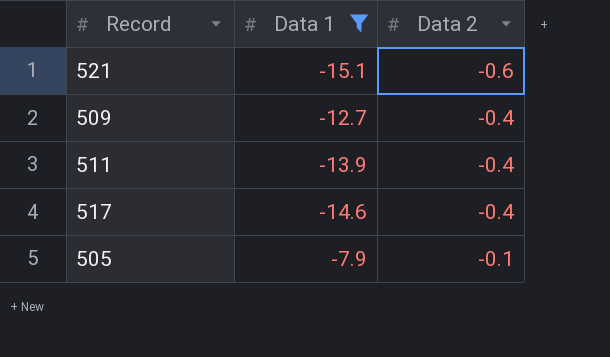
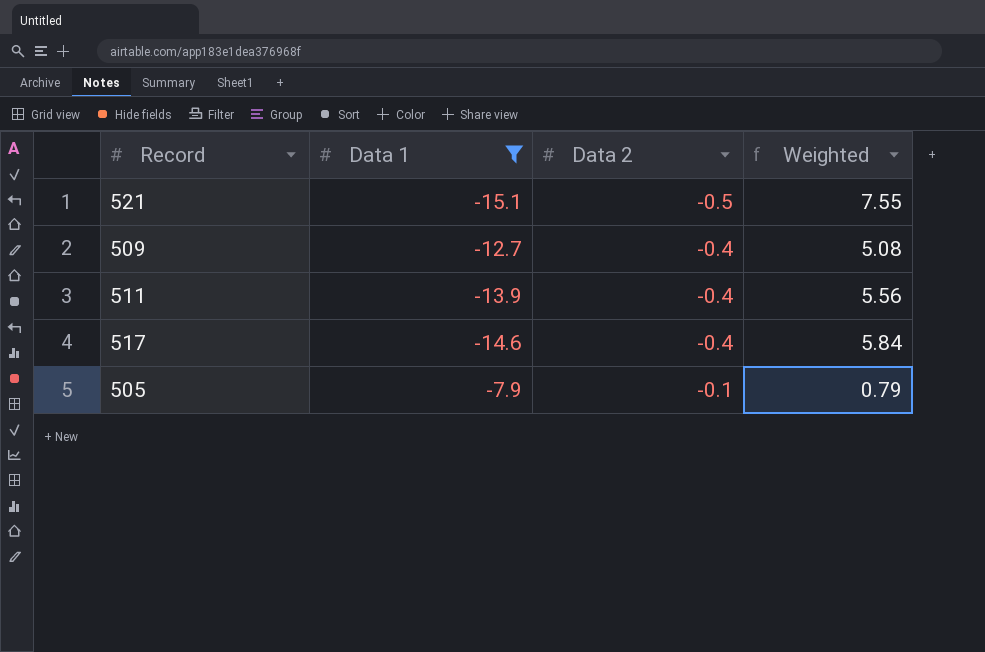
column Weighted | formula: none -> [Data 1] * [Data 2]
521 | Data 2: -0.6 -> -0.5

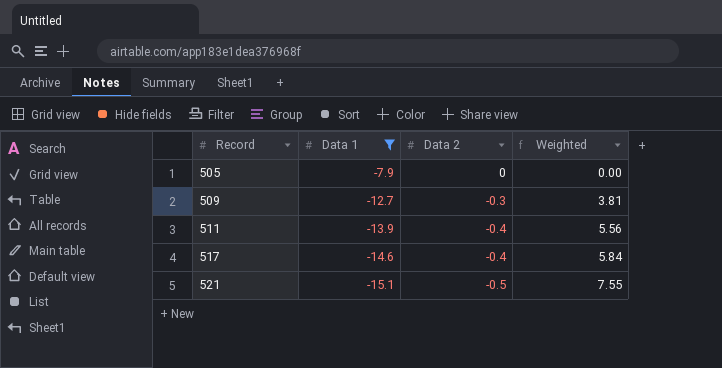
row order: Data 2 ascending -> Record ascending
505 | Data 2: -0.1 -> 0
505 | Weighted: 0.79 -> 0.00
509 | Data 2: -0.4 -> -0.3
509 | Weighted: 5.08 -> 3.81

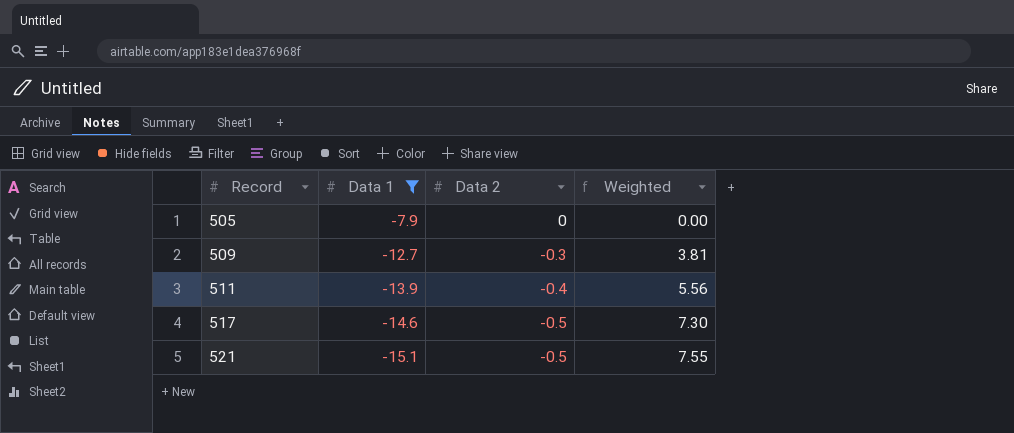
517 | Data 2: -0.4 -> -0.5
517 | Weighted: 5.84 -> 7.30

